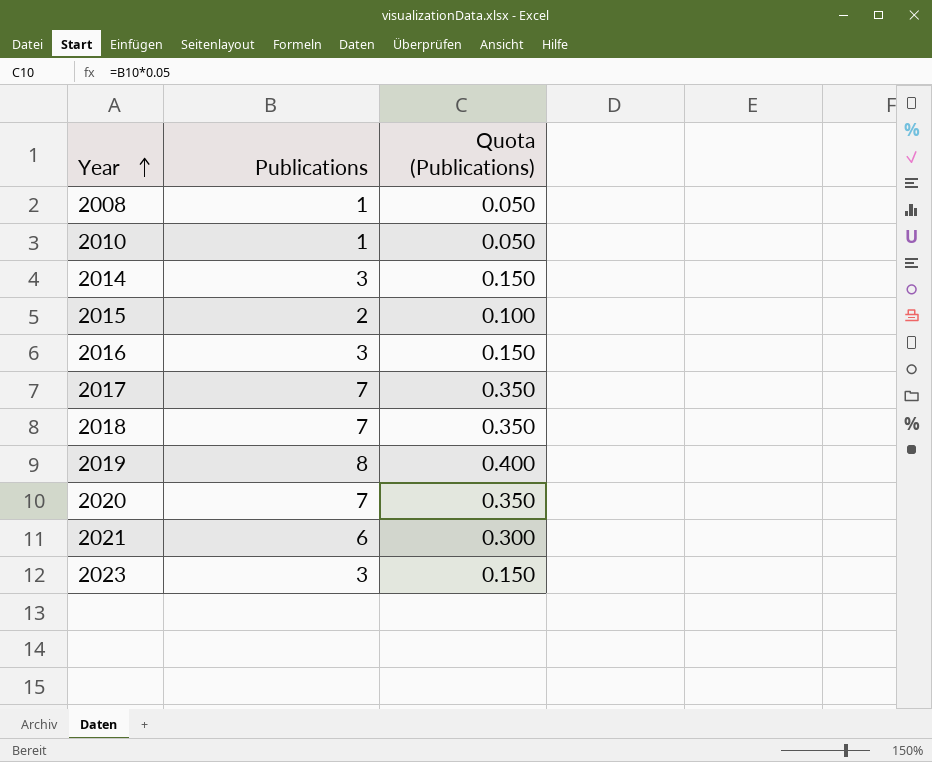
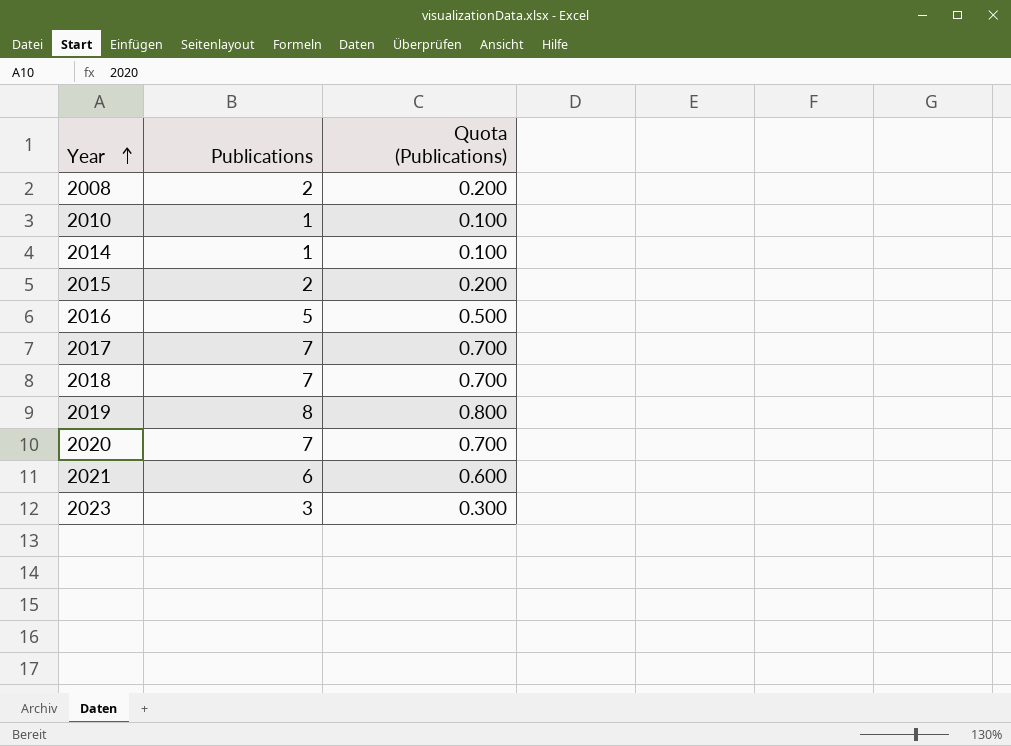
column Quota (Publications) | formula: [Publications] * 0.05 -> [Publications] * 0.1
2008 | Publications: 1 -> 2
2014 | Publications: 3 -> 1
2016 | Publications: 3 -> 5

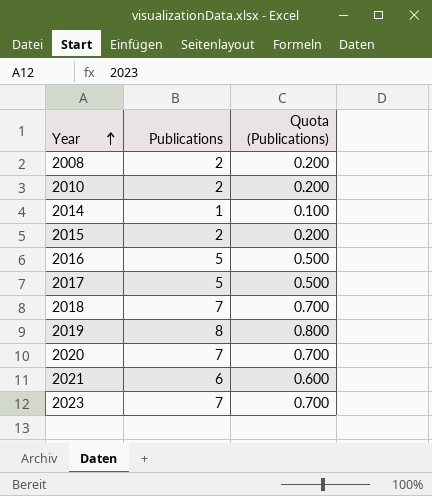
2010 | Publications: 1 -> 2
2010 | Quota (Publications): 0.100 -> 0.200
2017 | Publications: 7 -> 5
2017 | Quota (Publications): 0.700 -> 0.500
2023 | Publications: 3 -> 7
2023 | Quota (Publications): 0.300 -> 0.700

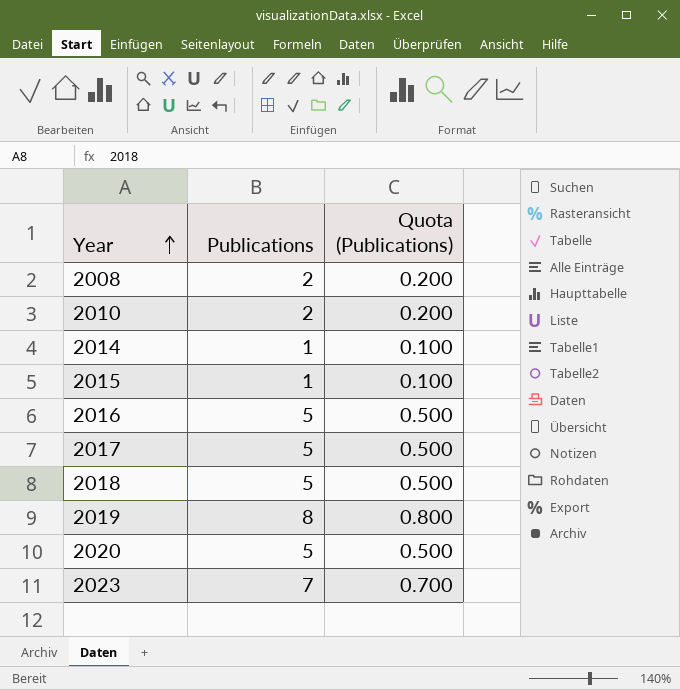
row 2021: 6 | 0.600 -> none
2015 | Publications: 2 -> 1
2015 | Quota (Publications): 0.200 -> 0.100
2018 | Publications: 7 -> 5
2018 | Quota (Publications): 0.700 -> 0.500
2020 | Publications: 7 -> 5
2020 | Quota (Publications): 0.700 -> 0.500

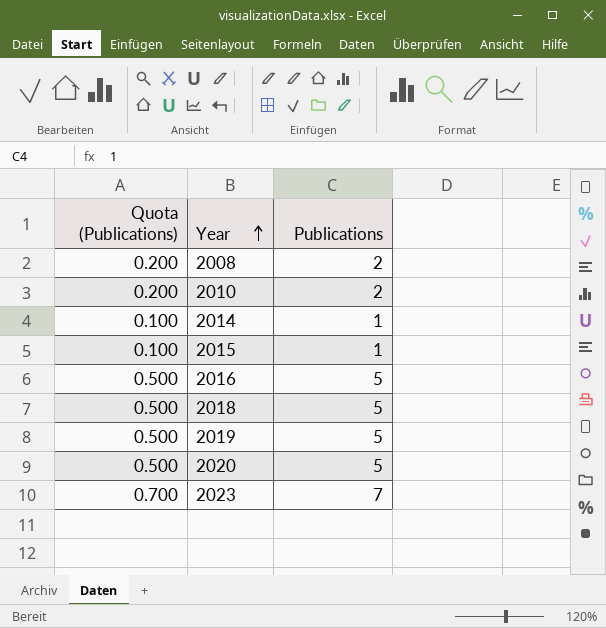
column Quota (Publications) | position: 3 -> 1
row 2017: 5 | 0.500 -> none
2019 | Quota (Publications): 0.800 -> 0.500
2019 | Publications: 8 -> 5

